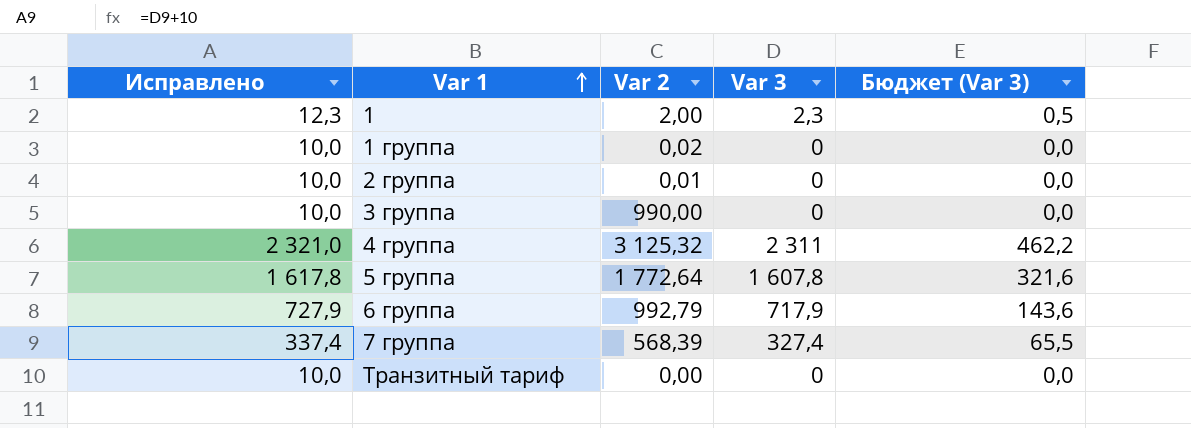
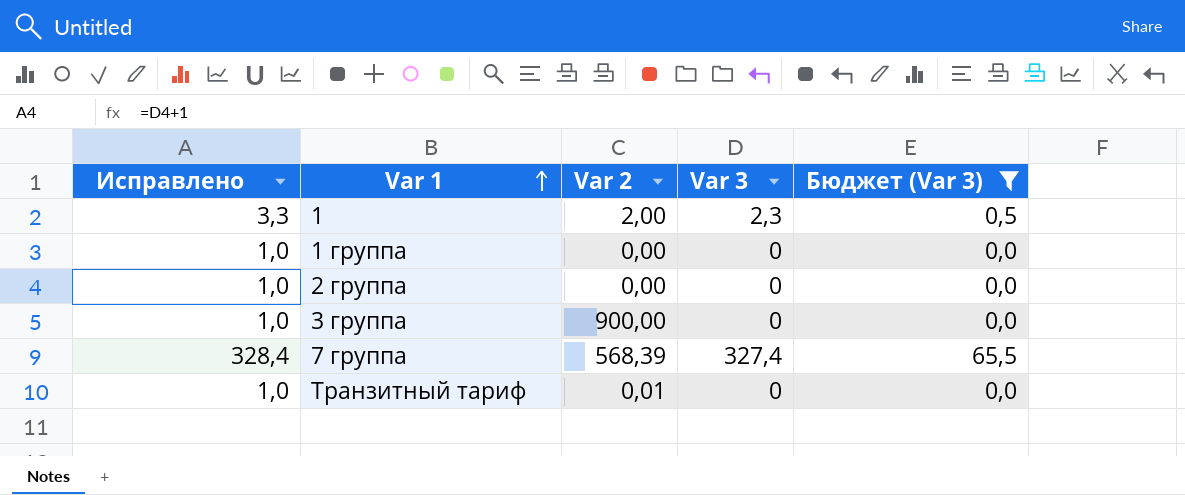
filter: none -> Бюджет (Var 3) <= 65,5
column Исправлено | formula: [Var 3] + 10 -> [Var 3] + 1
1 группа | Var 2: 0,02 -> 0,00
2 группа | Var 2: 0,01 -> 0,00
3 группа | Var 2: 990,00 -> 900,00
Транзитный тариф | Var 2: 0,00 -> 0,01

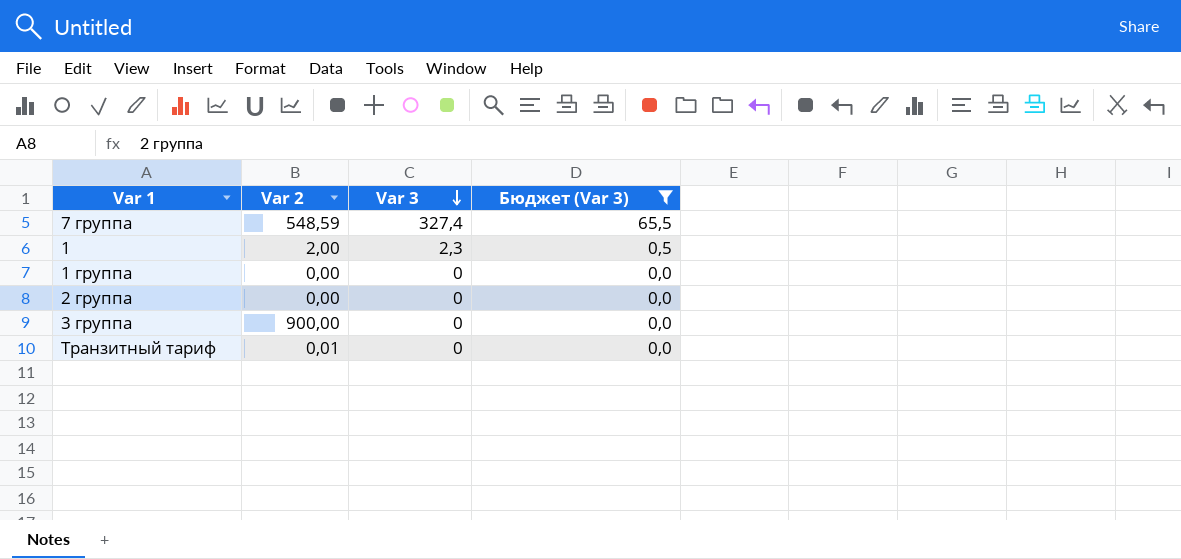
row order: Var 1 ascending -> Var 3 descending
column Исправлено | formula: [Var 3] + 1 -> none
7 группа | Var 2: 568,39 -> 548,59

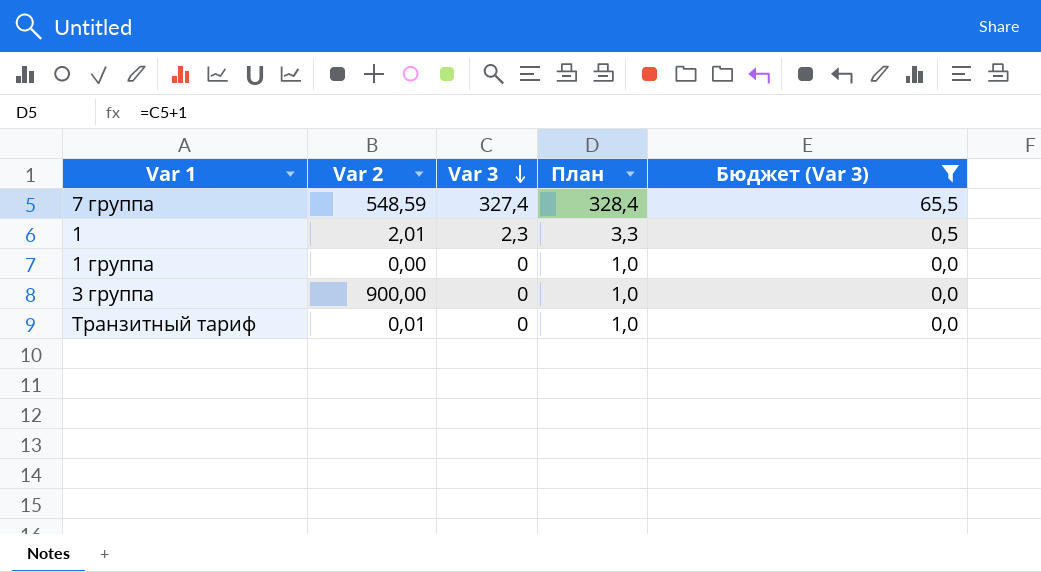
column План | formula: none -> [Var 3] + 1
row 2 группа: 0,00 | 0 | 0,0 -> none
1 | Var 2: 2,00 -> 2,01

